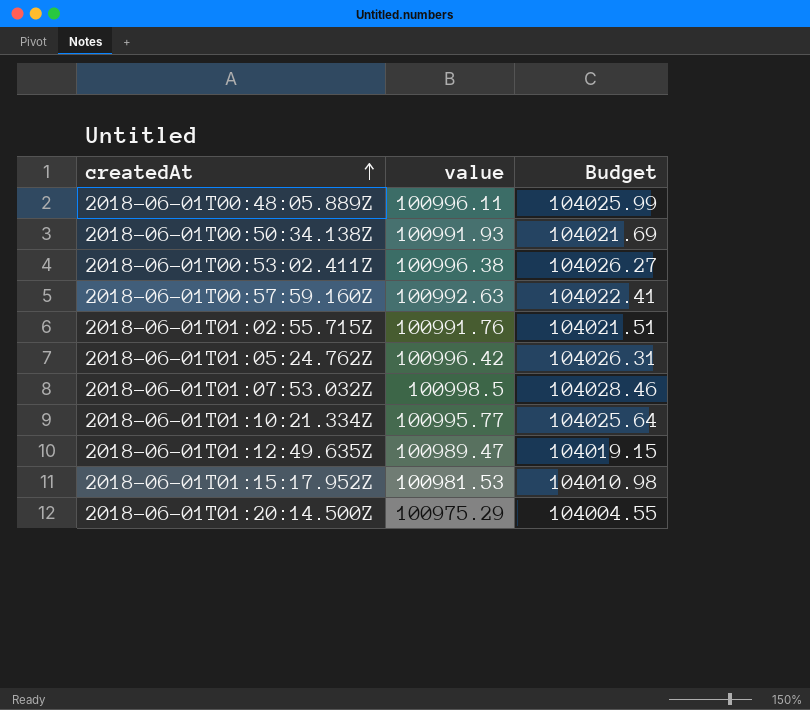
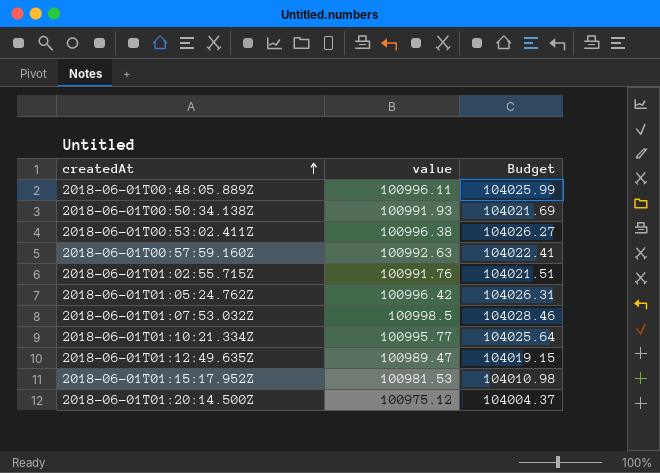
2018-06-01T01:20:14.500Z | value: 100975.29 -> 100975.12
2018-06-01T01:20:14.500Z | Budget: 104004.55 -> 104004.37

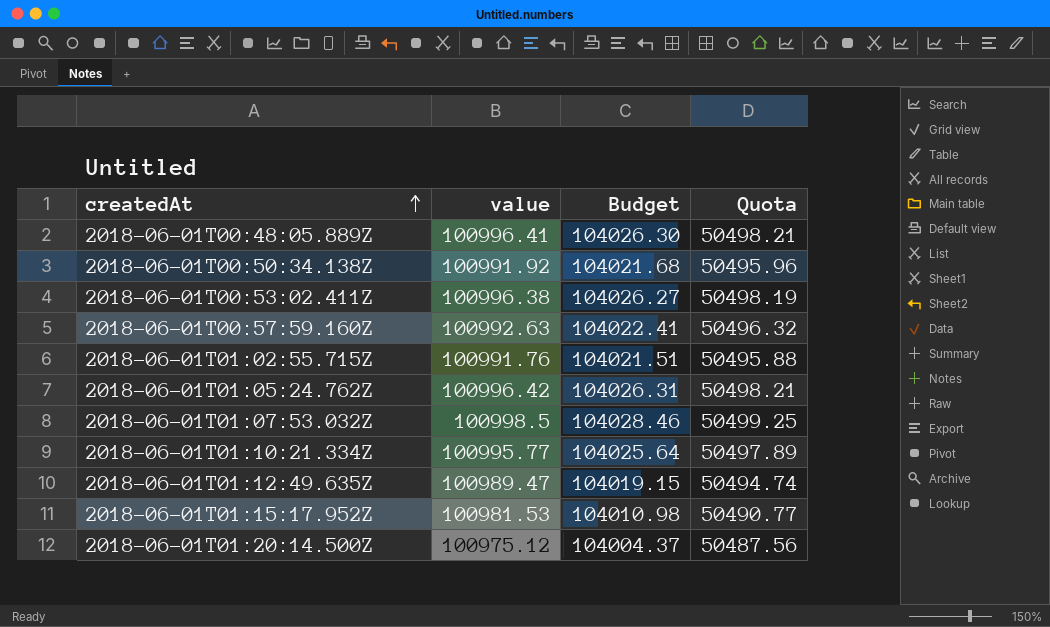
column Quota | formula: none -> [value] * 0.5
2018-06-01T00:48:05.889Z | value: 100996.11 -> 100996.41
2018-06-01T00:48:05.889Z | Budget: 104025.99 -> 104026.30
2018-06-01T00:50:34.138Z | value: 100991.93 -> 100991.92
2018-06-01T00:50:34.138Z | Budget: 104021.69 -> 104021.68

